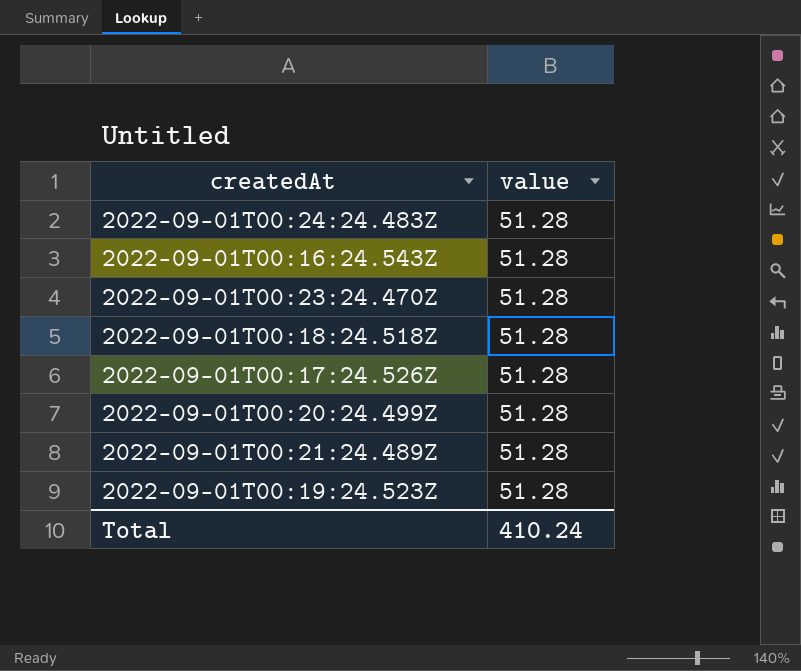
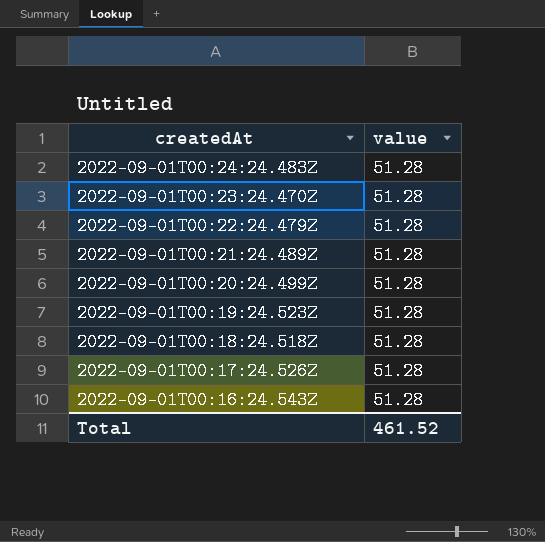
row order: none -> createdAt descending
row 2022-09-01T00:22:24.479Z: none -> 51.28
Total | value: 410.24 -> 461.52

